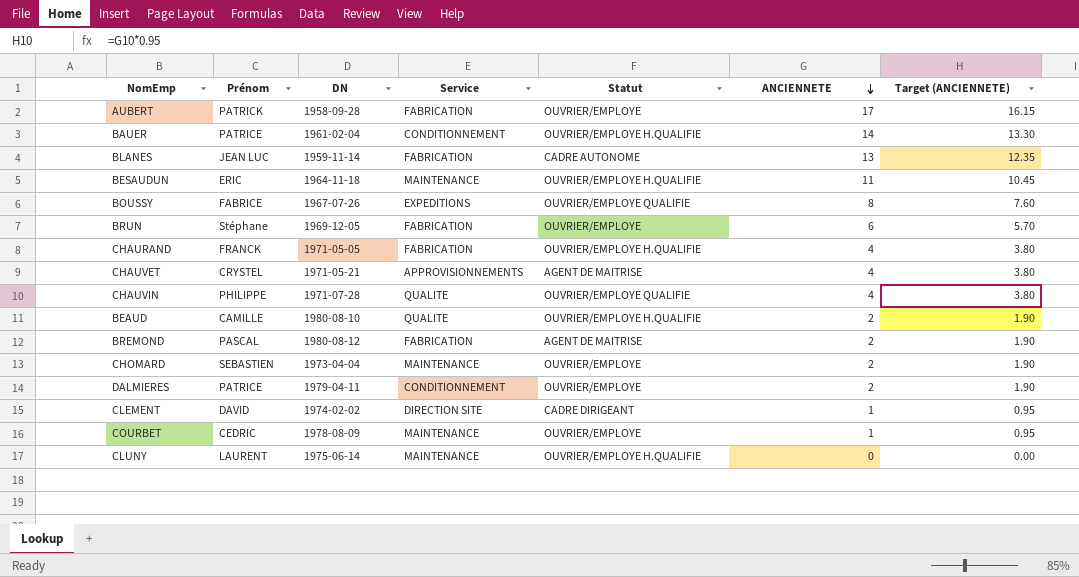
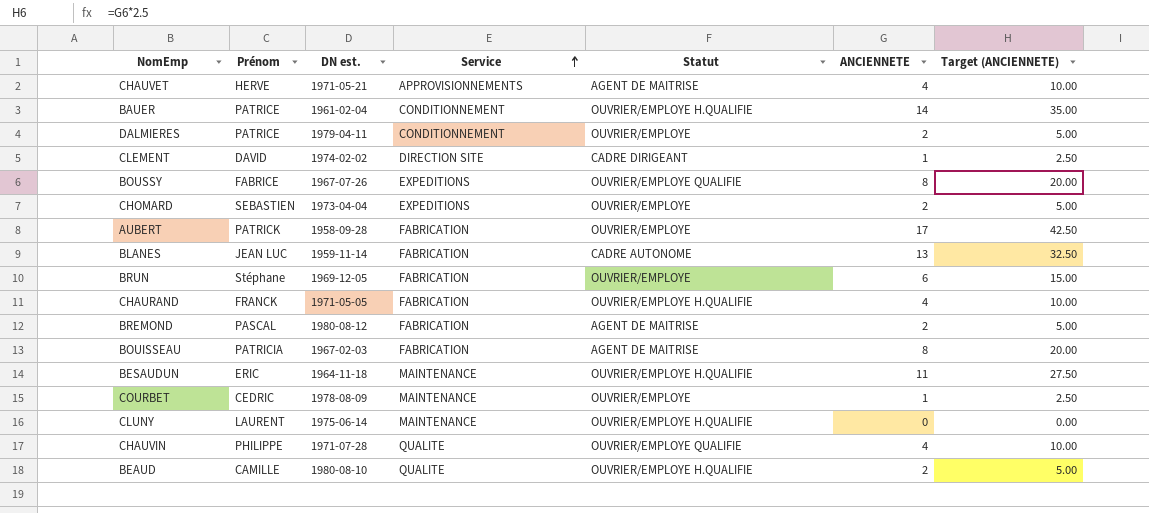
row order: ANCIENNETE descending -> Service ascending
column name: DN -> DN est.
column Target (ANCIENNETE) | formula: [ANCIENNETE] * 0.95 -> [ANCIENNETE] * 2.5
CHAUVET | Prénom: CRYSTEL -> HERVE
CHOMARD | Service: MAINTENANCE -> EXPEDITIONS
row BOUISSEAU: none -> PATRICIA | 1967-02-03 | FABRICATION | AGENT DE MAITRISE | 8 | 20.00

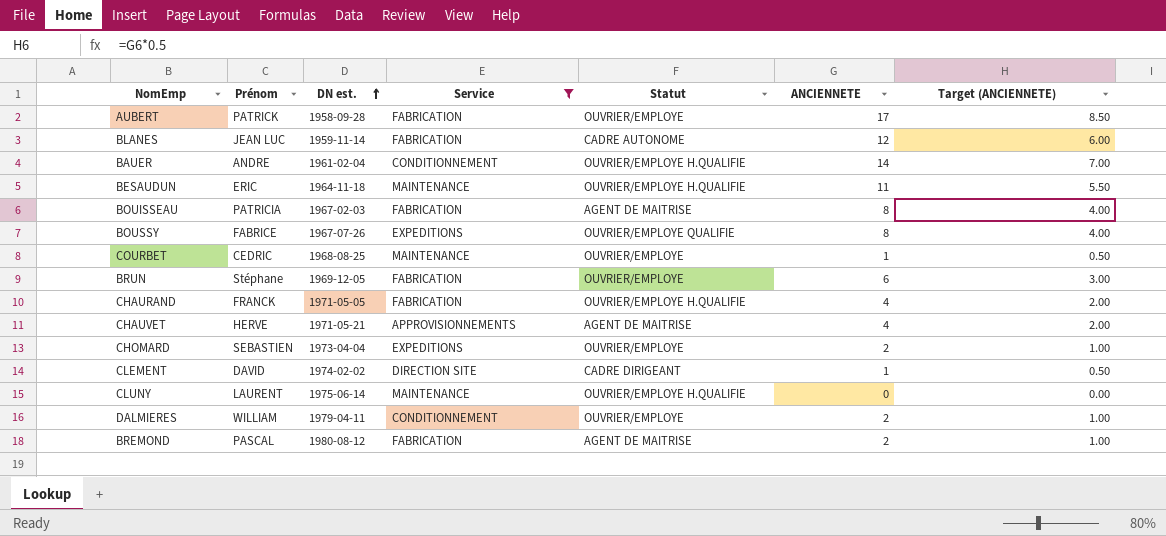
filter: none -> Service != QUALITE
row order: Service ascending -> DN est. ascending
column Target (ANCIENNETE) | formula: [ANCIENNETE] * 2.5 -> [ANCIENNETE] * 0.5
BLANES | ANCIENNETE: 13 -> 12
BAUER | Prénom: PATRICE -> ANDRE
COURBET | DN est.: 1978-08-09 -> 1968-08-25
DALMIERES | Prénom: PATRICE -> WILLIAM

